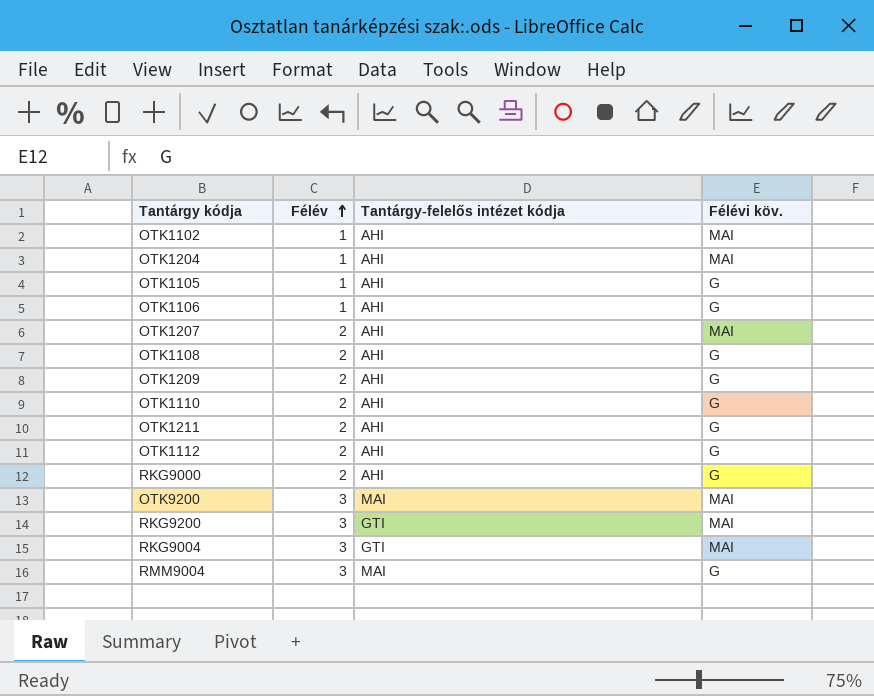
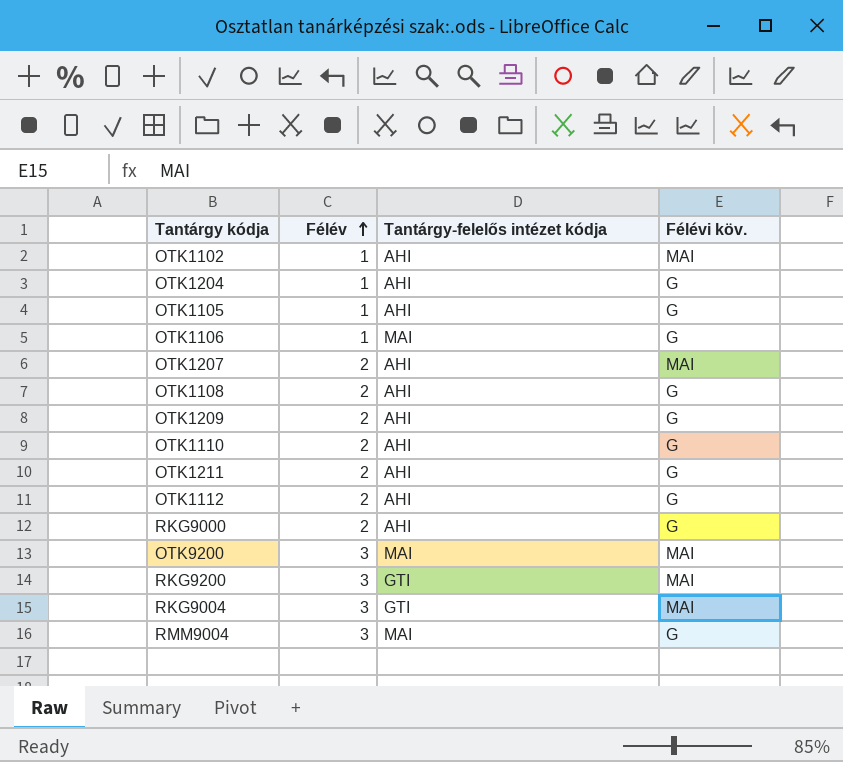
OTK1204 | Félévi köv.: MAI -> G
OTK1106 | Tantárgy-felelős intézet kódja: AHI -> MAI

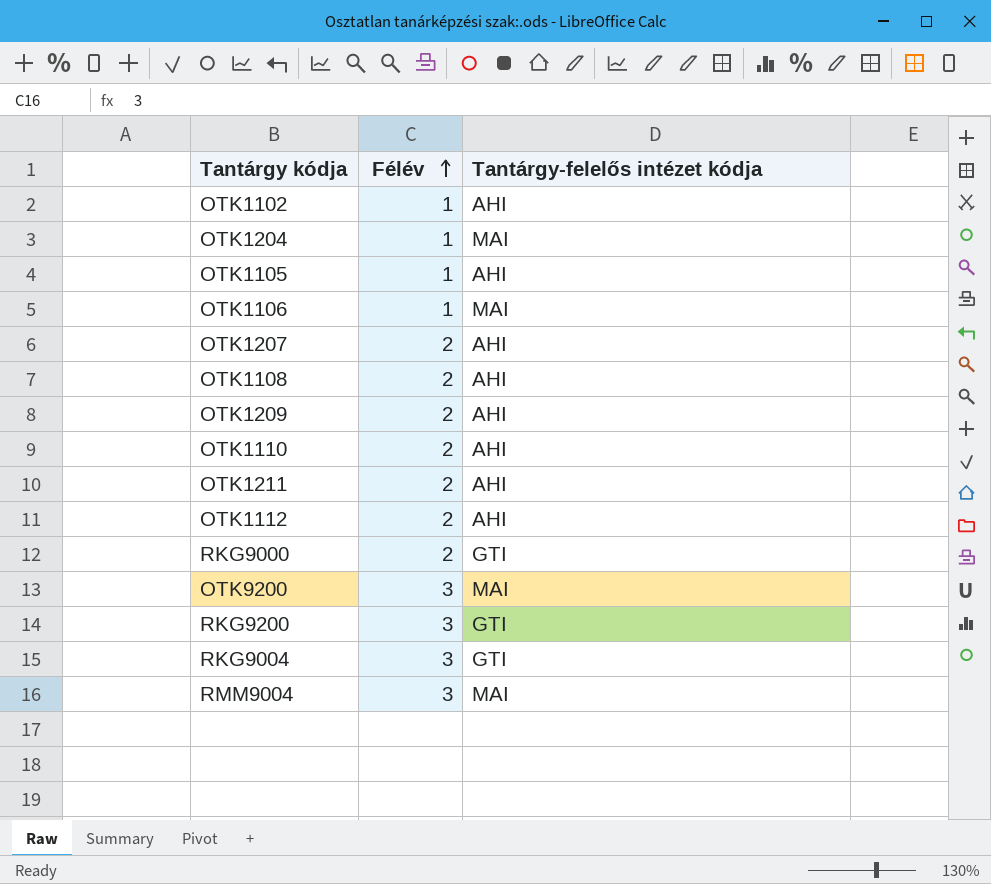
column Félévi köv. | position: 4 -> none
OTK1204 | Tantárgy-felelős intézet kódja: AHI -> MAI
RKG9000 | Tantárgy-felelős intézet kódja: AHI -> GTI

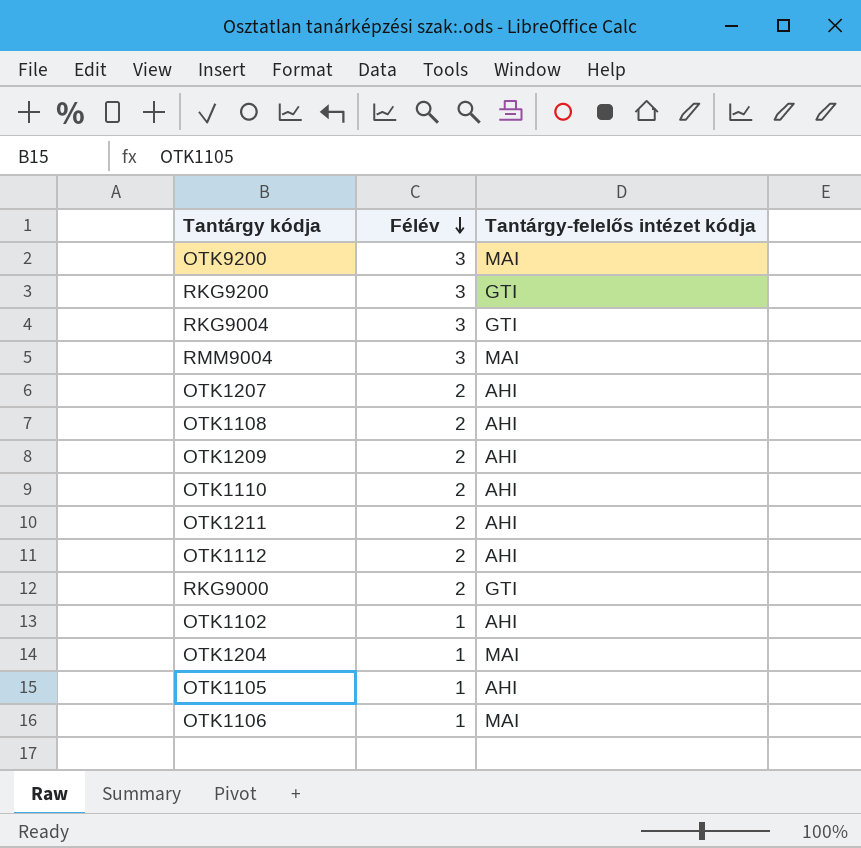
row order: Félév ascending -> Félév descending

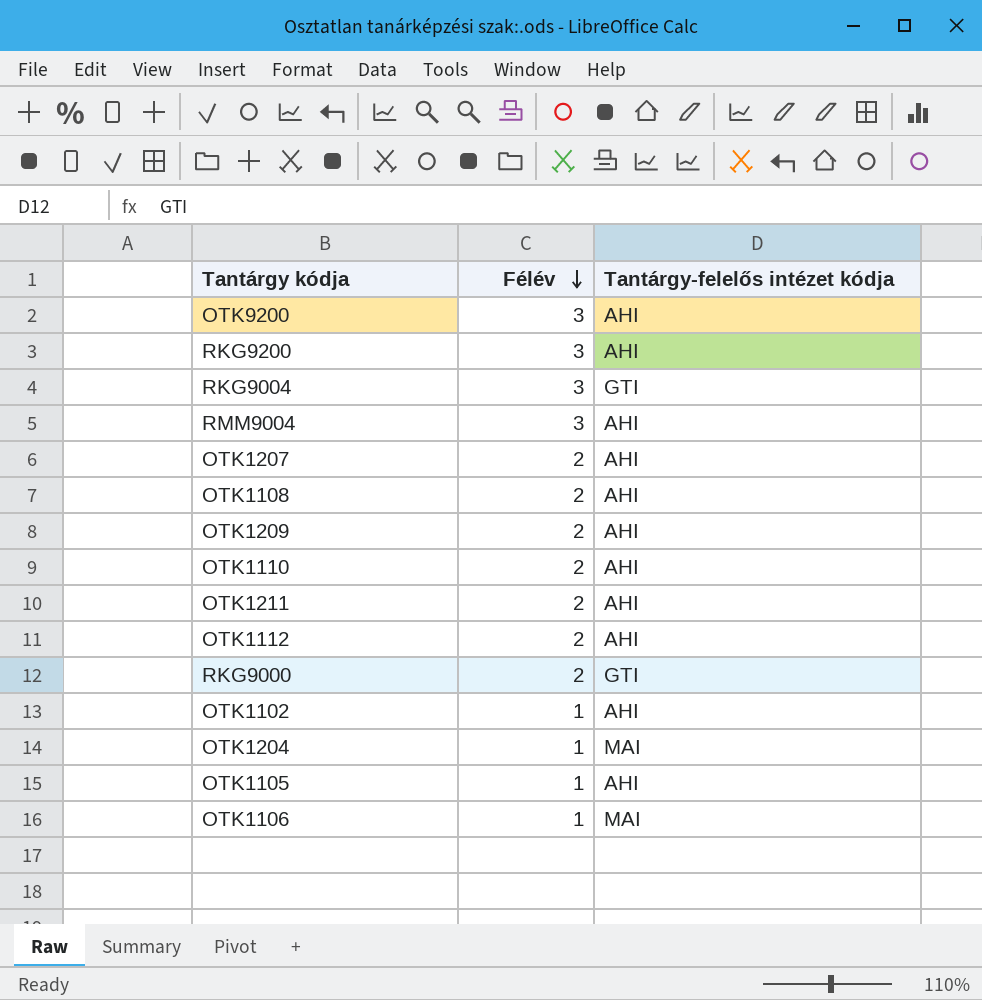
OTK9200 | Tantárgy-felelős intézet kódja: MAI -> AHI
RKG9200 | Tantárgy-felelős intézet kódja: GTI -> AHI
RMM9004 | Tantárgy-felelős intézet kódja: MAI -> AHI

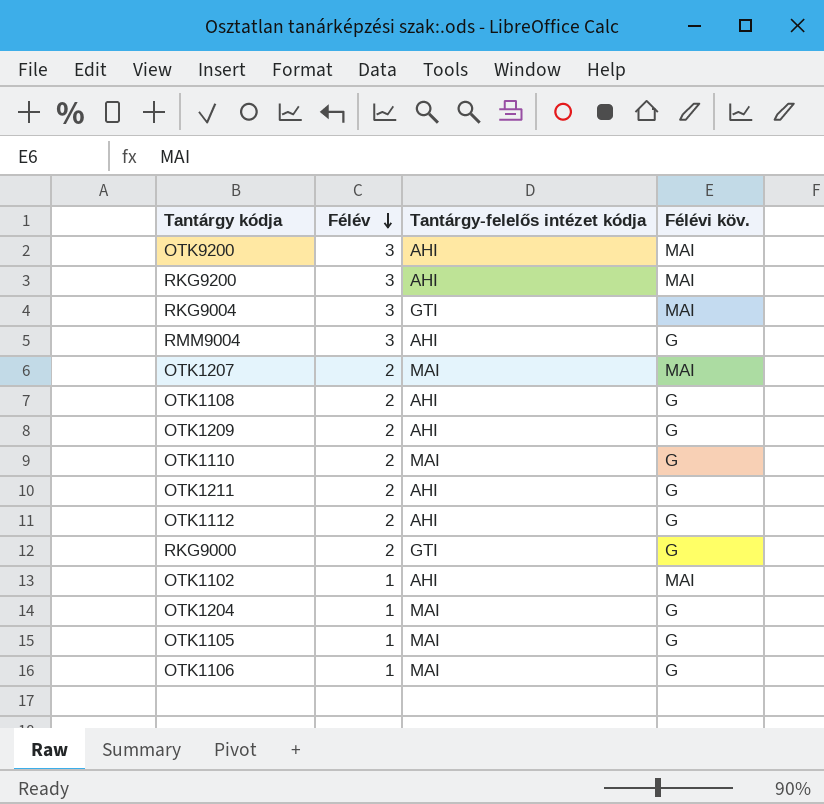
column Félévi köv. | position: none -> 4
OTK1207 | Tantárgy-felelős intézet kódja: AHI -> MAI
OTK1110 | Tantárgy-felelős intézet kódja: AHI -> MAI
OTK1105 | Tantárgy-felelős intézet kódja: AHI -> MAI

